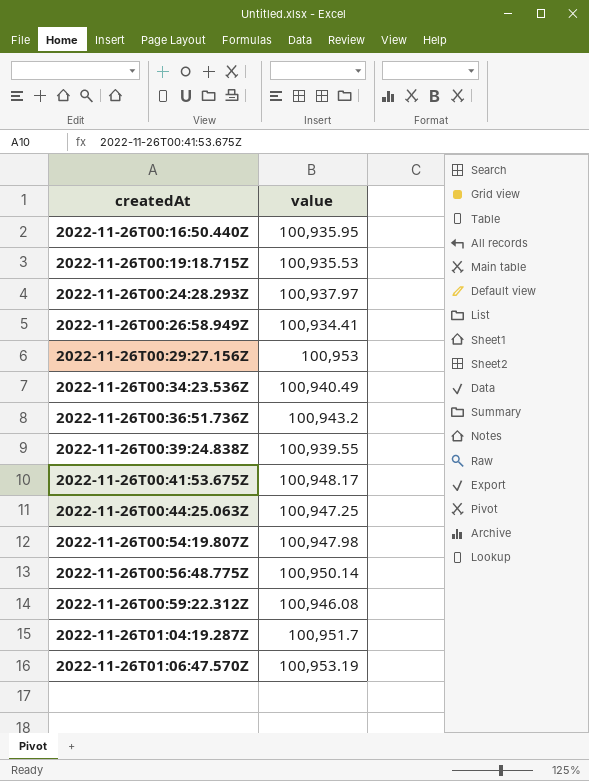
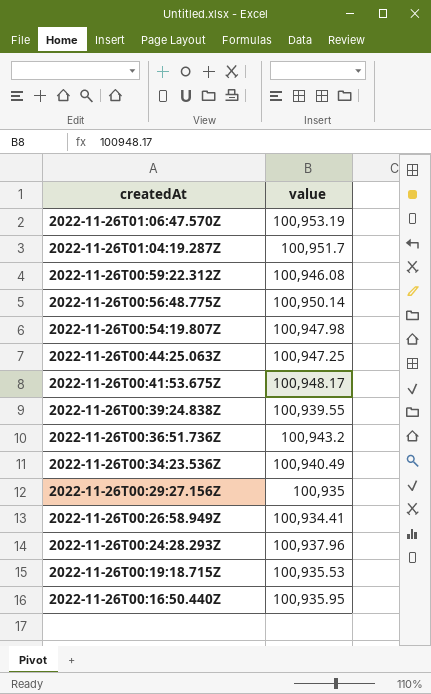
row order: createdAt ascending -> createdAt descending
2022-11-26T00:29:27.156Z | value: 100,953 -> 100,935
2022-11-26T00:24:28.293Z | value: 100,937.97 -> 100,937.96

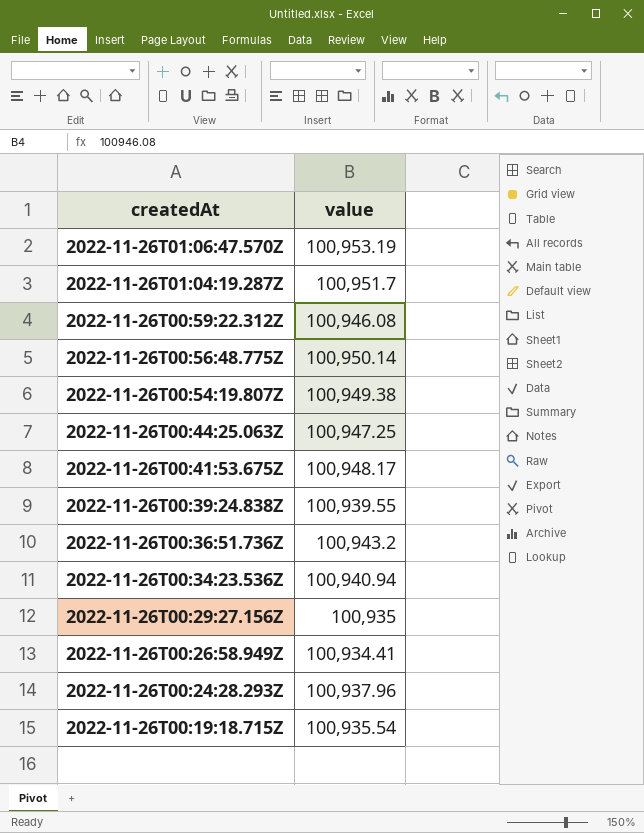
row 2022-11-26T00:16:50.440Z: 100,935.95 -> none
2022-11-26T00:54:19.807Z | value: 100,947.98 -> 100,949.38
2022-11-26T00:34:23.536Z | value: 100,940.49 -> 100,940.94
2022-11-26T00:19:18.715Z | value: 100,935.53 -> 100,935.54

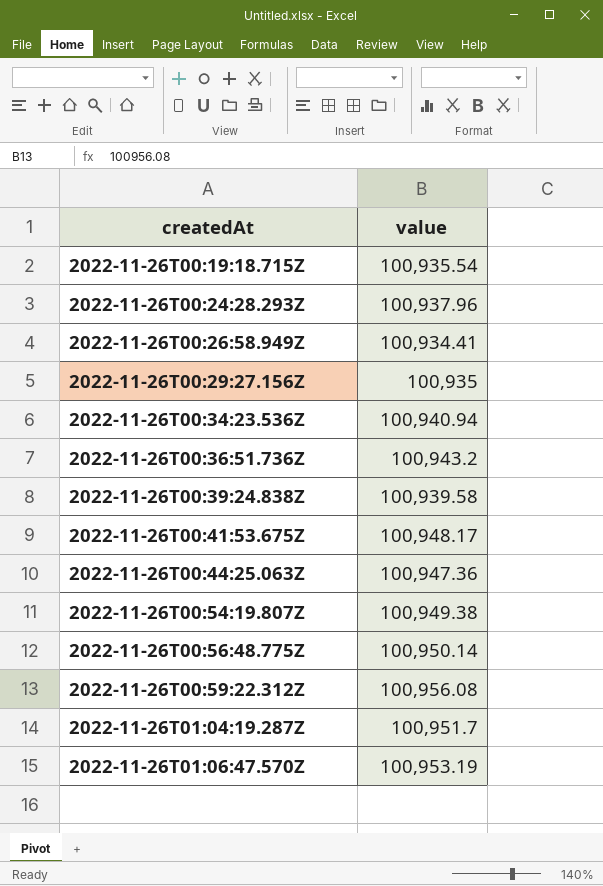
row order: createdAt descending -> createdAt ascending
2022-11-26T00:39:24.838Z | value: 100,939.55 -> 100,939.58
2022-11-26T00:44:25.063Z | value: 100,947.25 -> 100,947.36
2022-11-26T00:59:22.312Z | value: 100,946.08 -> 100,956.08

